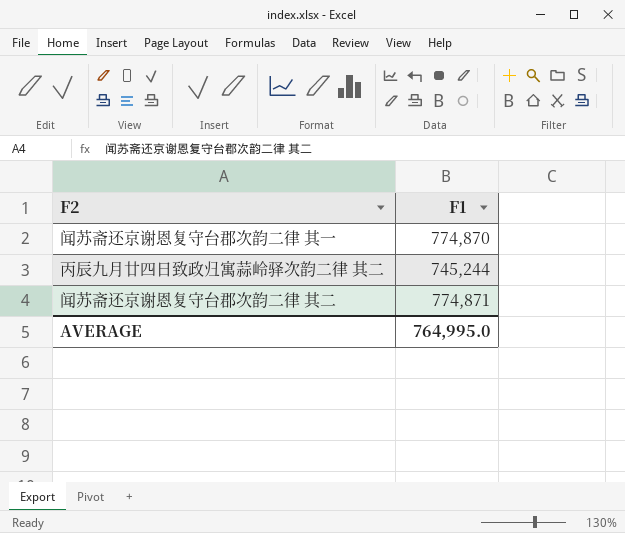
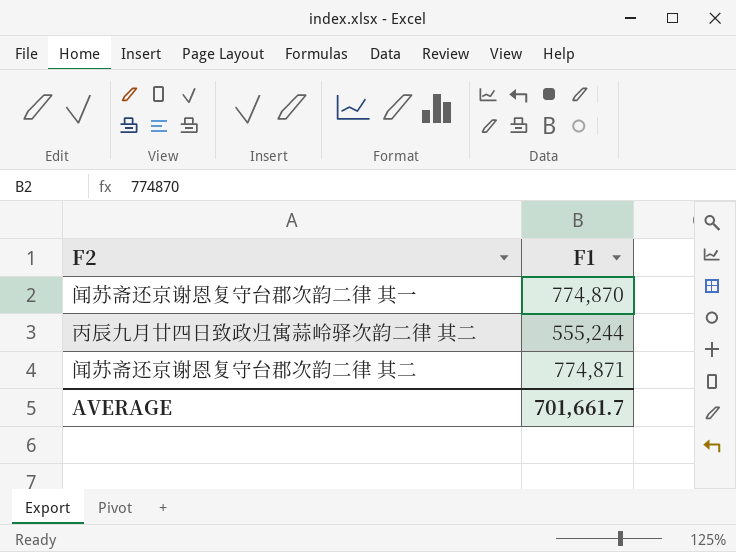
丙辰九月廿四日致政归寓蒜岭驿次韵二律 其二 | F1: 745,244 -> 555,244
AVERAGE | F1: 764,995.0 -> 701,661.7

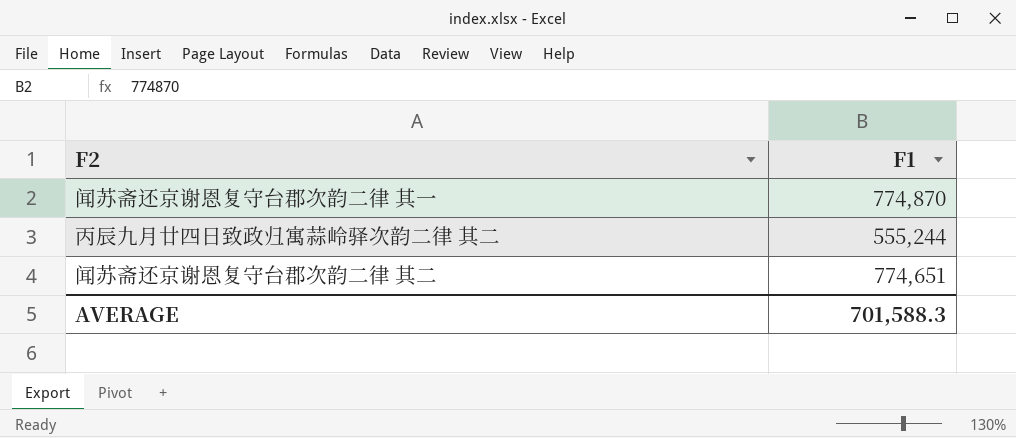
闻苏斋还京谢恩复守台郡次韵二律 其二 | F1: 774,871 -> 774,651
AVERAGE | F1: 701,661.7 -> 701,588.3

